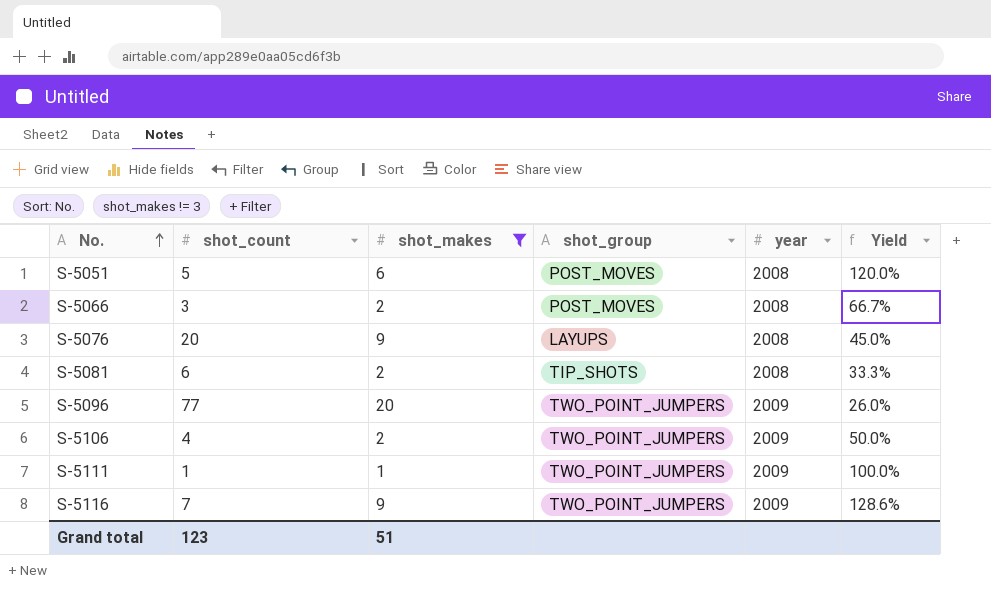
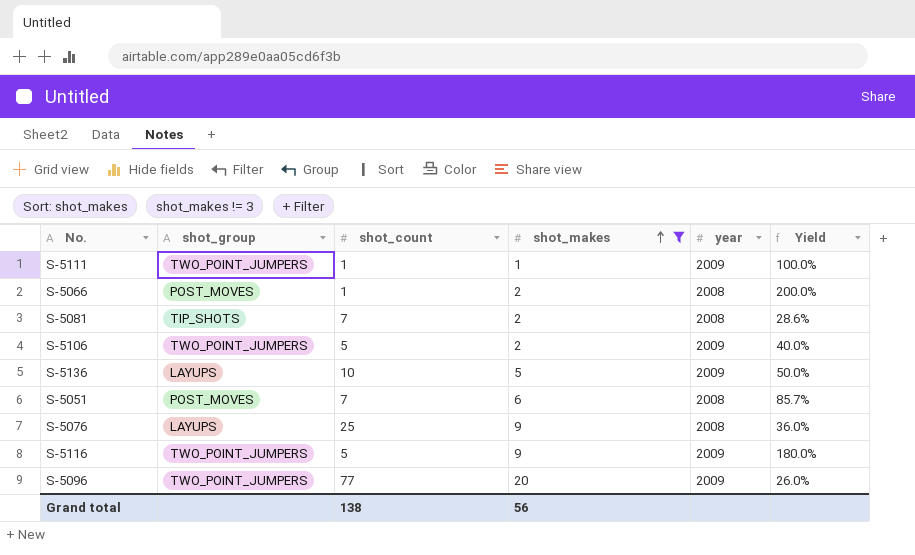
row order: No. ascending -> shot_makes ascending
column shot_group | position: 4 -> 2
S-5066 | shot_count: 3 -> 1
S-5066 | Yield: 66.7% -> 200.0%
S-5081 | shot_count: 6 -> 7
S-5081 | Yield: 33.3% -> 28.6%
S-5106 | shot_count: 4 -> 5
S-5106 | Yield: 50.0% -> 40.0%
row S-5136: none -> LAYUPS | 10 | 5 | 2009 | 50.0%
S-5051 | shot_count: 5 -> 7
S-5051 | Yield: 120.0% -> 85.7%
S-5076 | shot_count: 20 -> 25
S-5076 | Yield: 45.0% -> 36.0%
S-5116 | shot_count: 7 -> 5
S-5116 | Yield: 128.6% -> 180.0%
Grand total | shot_count: 123 -> 138
Grand total | shot_makes: 51 -> 56

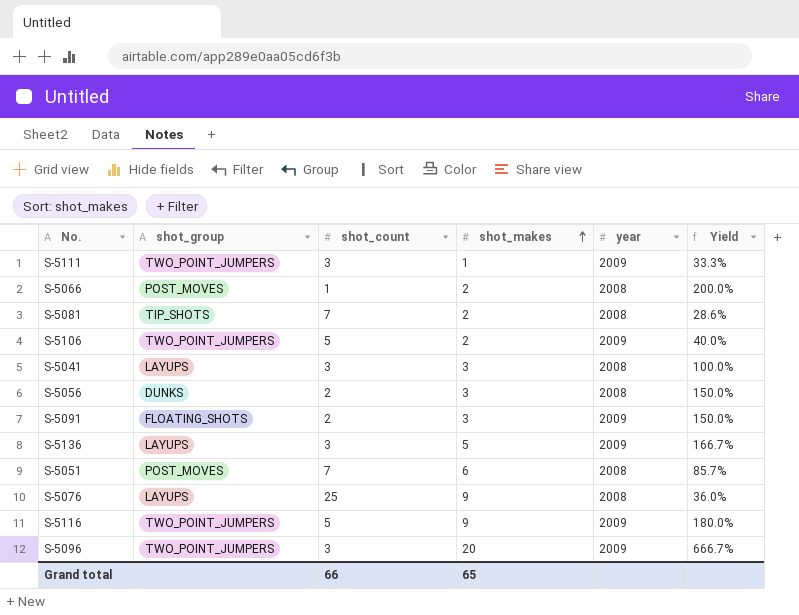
filter: shot_makes != 3 -> none
S-5111 | shot_count: 1 -> 3
S-5111 | Yield: 100.0% -> 33.3%
S-5136 | shot_count: 10 -> 3
S-5136 | Yield: 50.0% -> 166.7%
S-5096 | shot_count: 77 -> 3
S-5096 | Yield: 26.0% -> 666.7%
Grand total | shot_count: 138 -> 66
Grand total | shot_makes: 56 -> 65

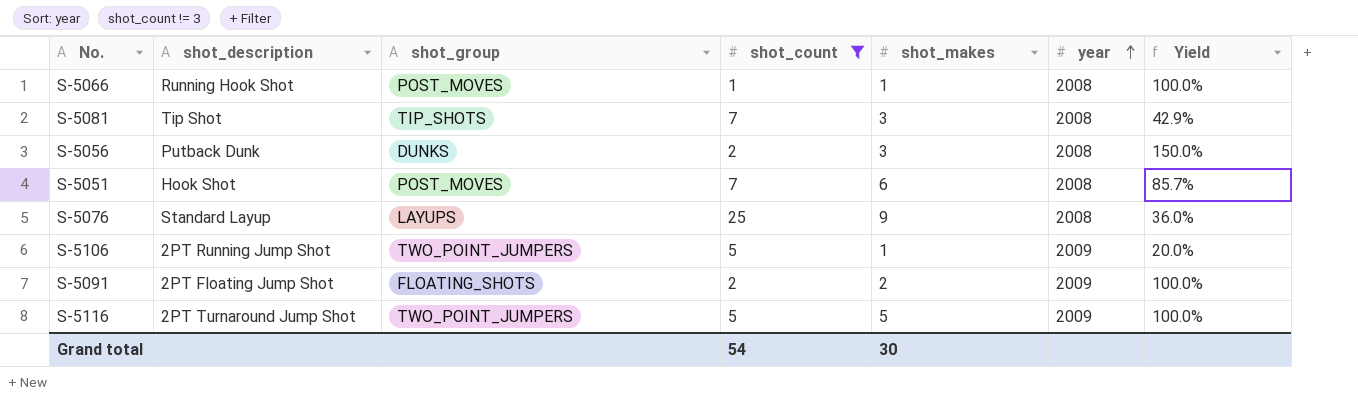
filter: none -> shot_count != 3
row order: shot_makes ascending -> year ascending
column shot_description | position: none -> 2
S-5066 | shot_makes: 2 -> 1
S-5066 | Yield: 200.0% -> 100.0%
S-5081 | shot_makes: 2 -> 3
S-5081 | Yield: 28.6% -> 42.9%
S-5106 | shot_makes: 2 -> 1
S-5106 | Yield: 40.0% -> 20.0%
S-5091 | shot_makes: 3 -> 2
S-5091 | Yield: 150.0% -> 100.0%
S-5116 | shot_makes: 9 -> 5
S-5116 | Yield: 180.0% -> 100.0%
Grand total | shot_count: 66 -> 54
Grand total | shot_makes: 65 -> 30

